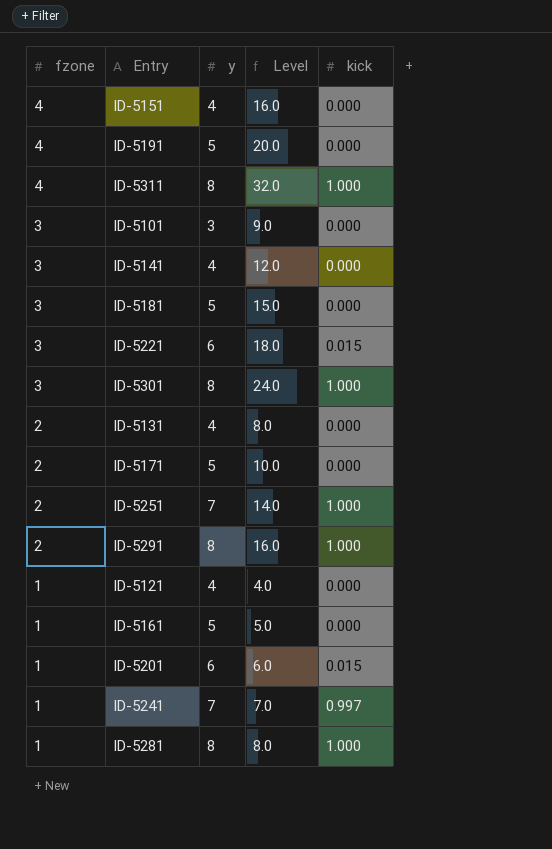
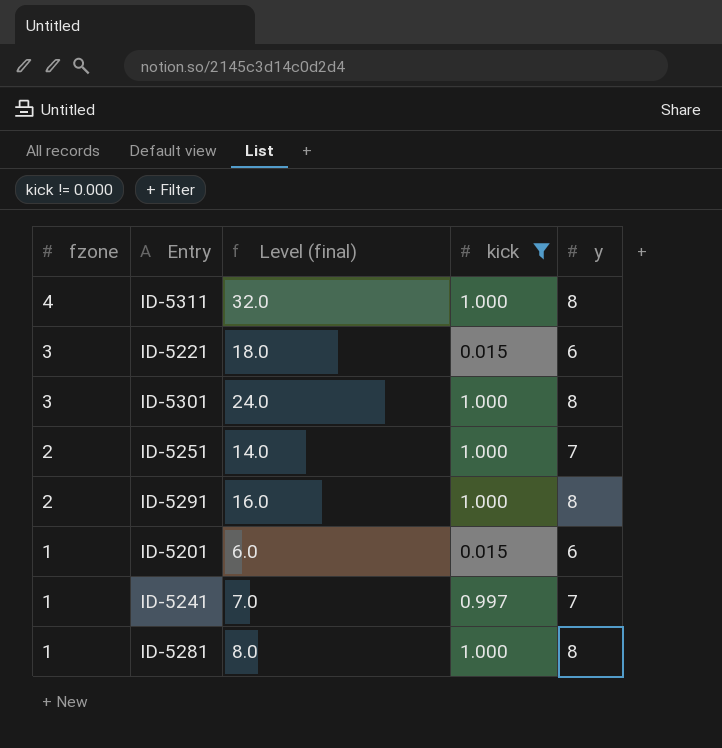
filter: none -> kick != 0.000
column name: Level -> Level (final)
column y | position: 3 -> 5

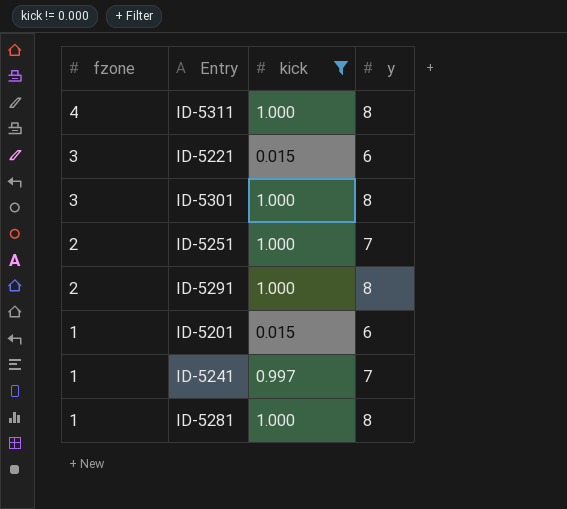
column Level (final) | formula: [fzone] * [y] -> none

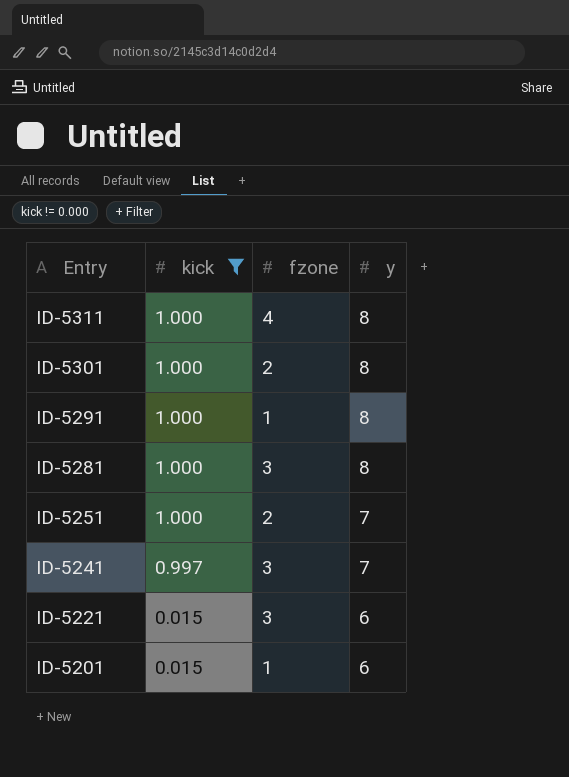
row order: fzone descending -> Entry descending
column fzone | position: 1 -> 3
ID-5301 | fzone: 3 -> 2
ID-5291 | fzone: 2 -> 1
ID-5281 | fzone: 1 -> 3
ID-5241 | fzone: 1 -> 3

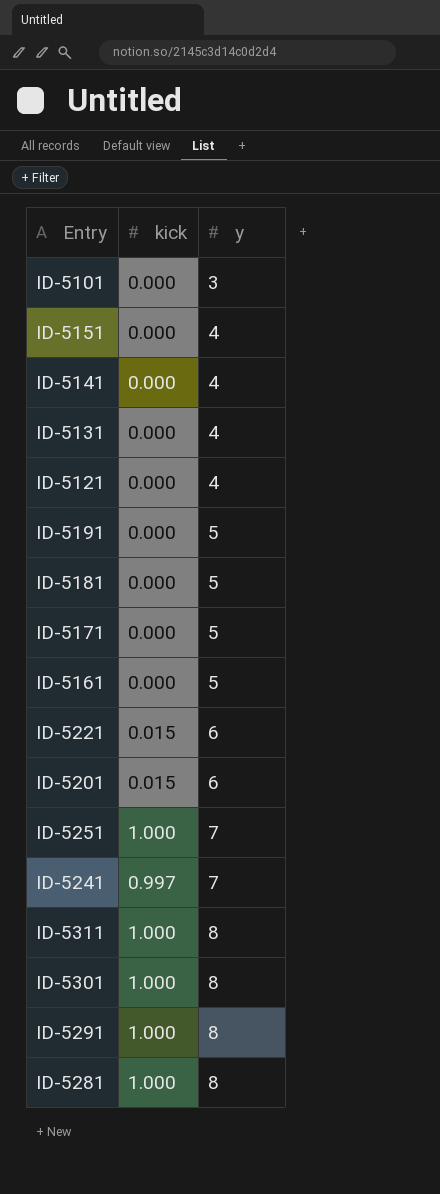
filter: kick != 0.000 -> none
row order: Entry descending -> y ascending
column fzone | position: 3 -> none

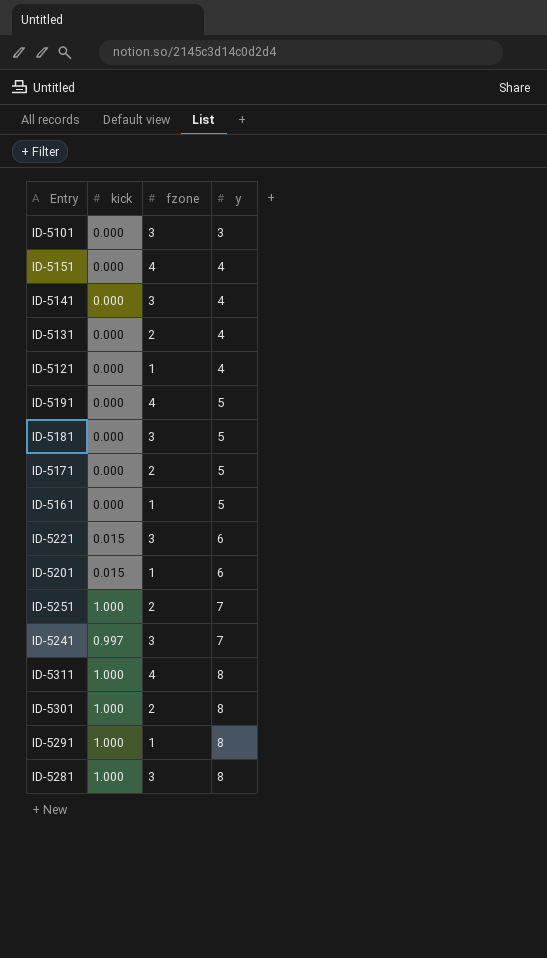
column fzone | position: none -> 3

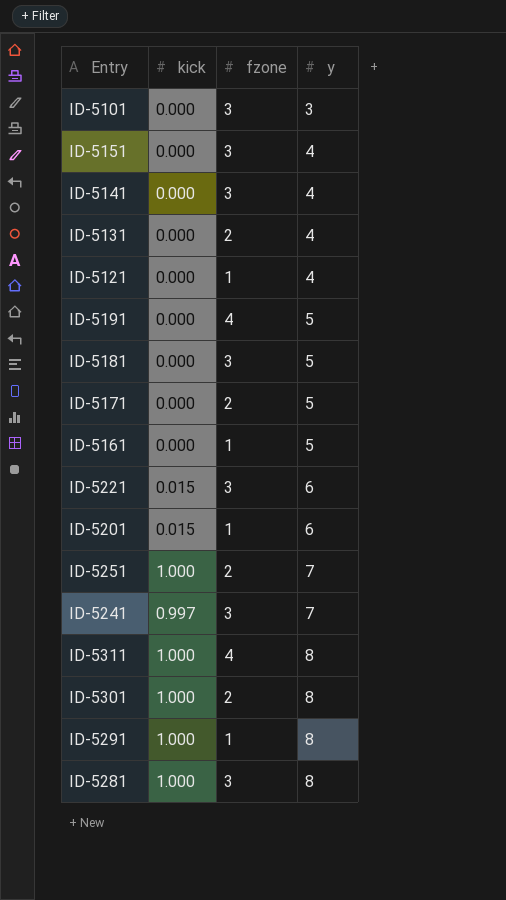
ID-5151 | fzone: 4 -> 3

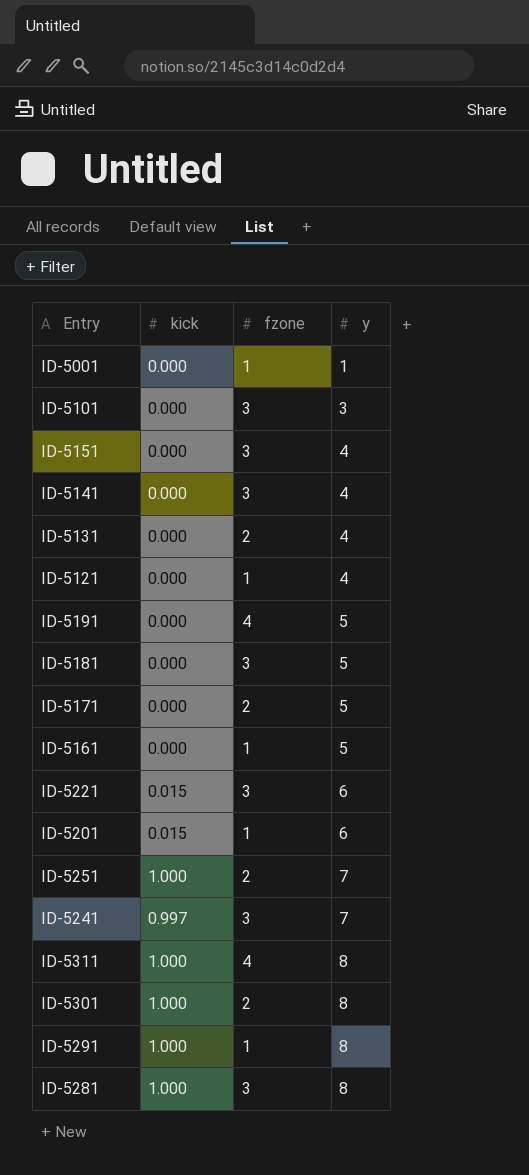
row ID-5001: none -> 0.000 | 1 | 1

